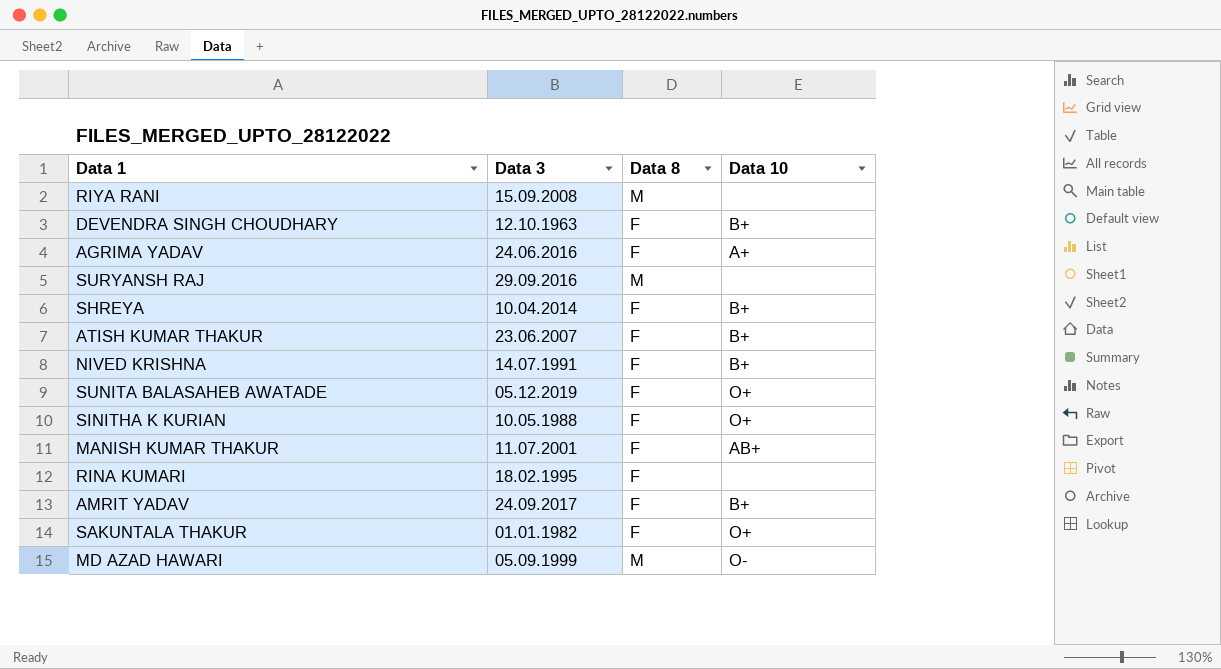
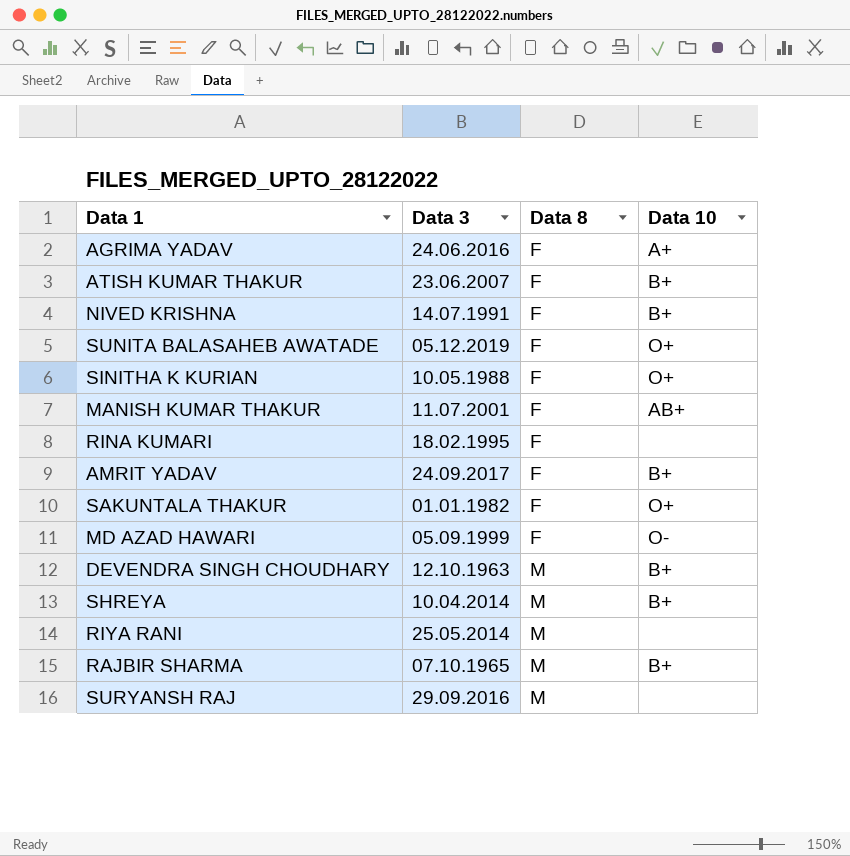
row order: none -> Data 8 ascending
MD AZAD HAWARI | Data 8: M -> F
DEVENDRA SINGH CHOUDHARY | Data 8: F -> M
SHREYA | Data 8: F -> M
RIYA RANI | Data 3: 15.09.2008 -> 25.05.2014
row RAJBIR SHARMA: none -> 07.10.1965 | M | B+

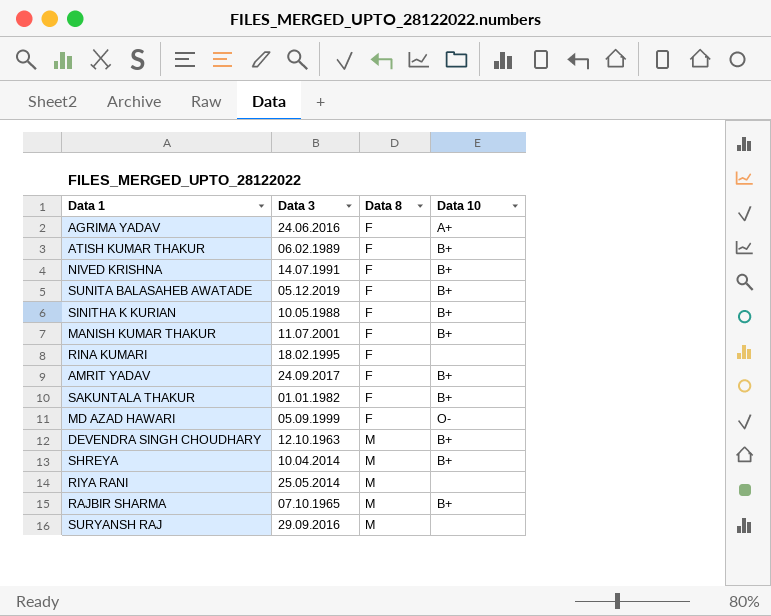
ATISH KUMAR THAKUR | Data 3: 23.06.2007 -> 06.02.1989
SUNITA BALASAHEB AWATADE | Data 10: O+ -> B+
SINITHA K KURIAN | Data 10: O+ -> B+
MANISH KUMAR THAKUR | Data 10: AB+ -> B+
SAKUNTALA THAKUR | Data 10: O+ -> B+

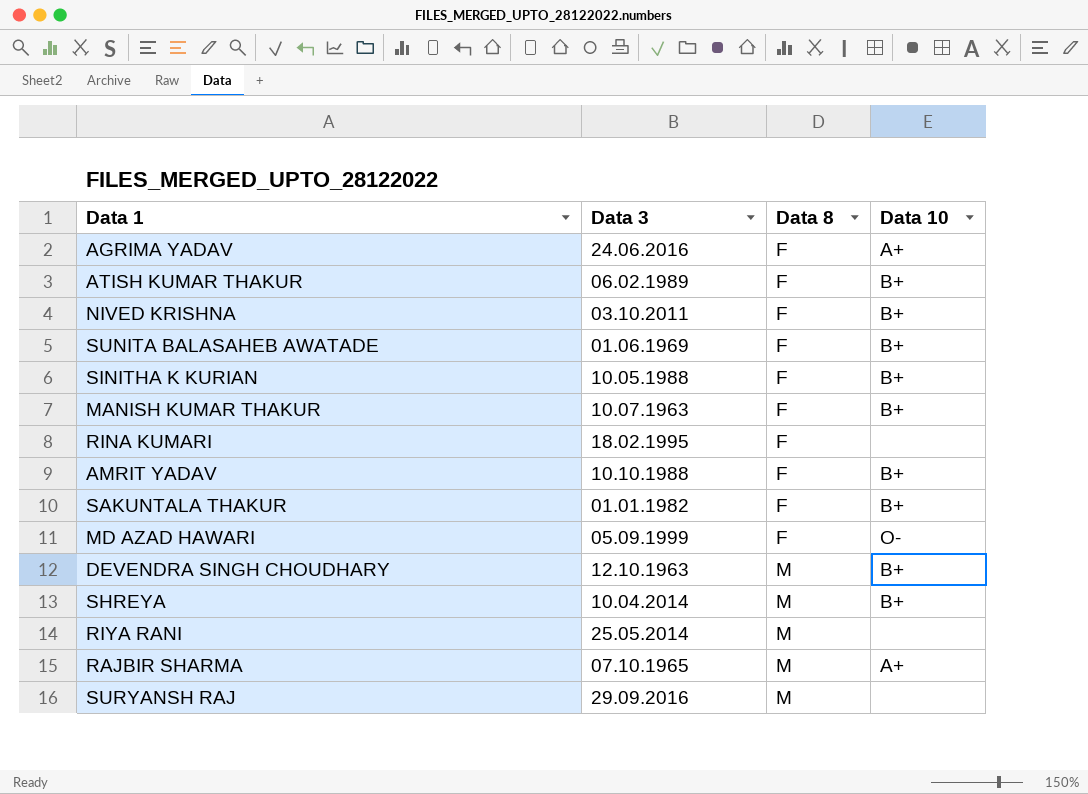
NIVED KRISHNA | Data 3: 14.07.1991 -> 03.10.2011
SUNITA BALASAHEB AWATADE | Data 3: 05.12.2019 -> 01.06.1969
MANISH KUMAR THAKUR | Data 3: 11.07.2001 -> 10.07.1963
AMRIT YADAV | Data 3: 24.09.2017 -> 10.10.1988
RAJBIR SHARMA | Data 10: B+ -> A+

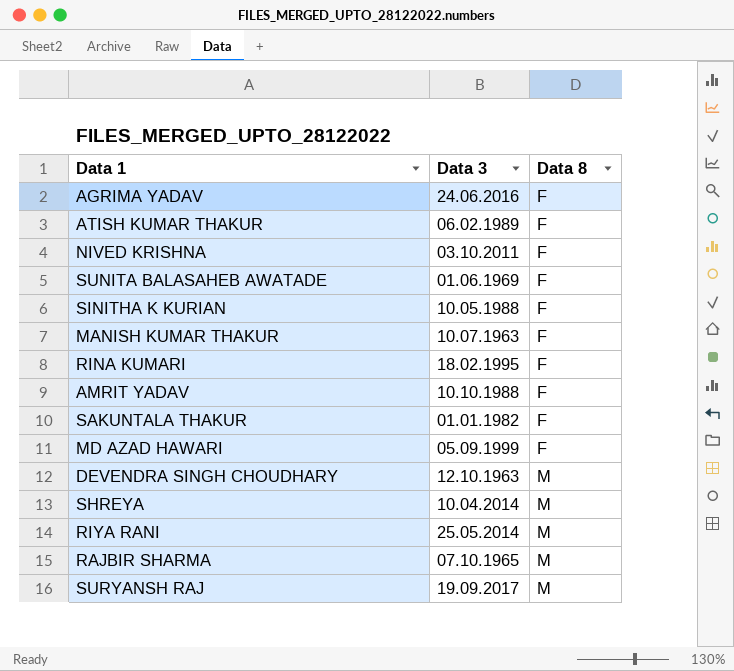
column Data 10 | position: 4 -> none
SURYANSH RAJ | Data 3: 29.09.2016 -> 19.09.2017

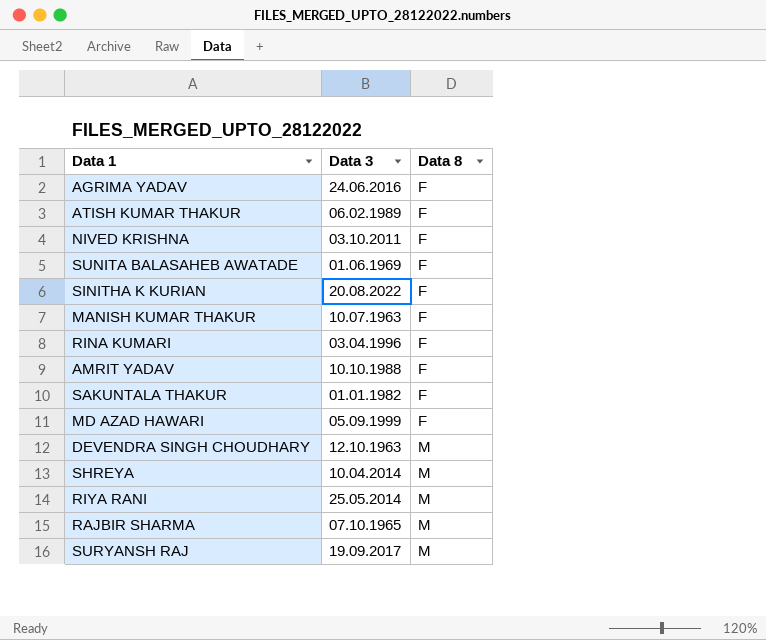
SINITHA K KURIAN | Data 3: 10.05.1988 -> 20.08.2022
RINA KUMARI | Data 3: 18.02.1995 -> 03.04.1996

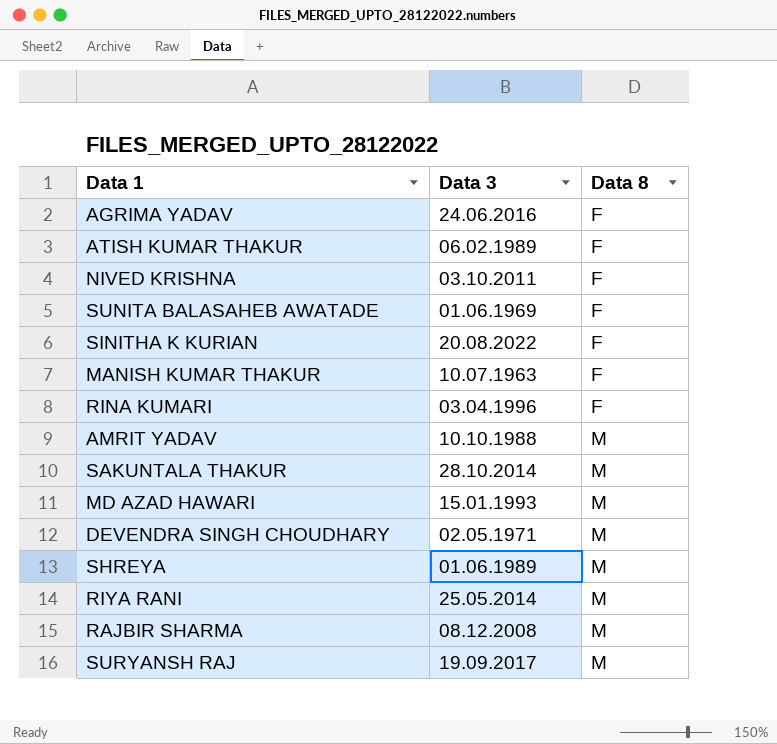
AMRIT YADAV | Data 8: F -> M
SAKUNTALA THAKUR | Data 3: 01.01.1982 -> 28.10.2014
SAKUNTALA THAKUR | Data 8: F -> M
MD AZAD HAWARI | Data 3: 05.09.1999 -> 15.01.1993
MD AZAD HAWARI | Data 8: F -> M
DEVENDRA SINGH CHOUDHARY | Data 3: 12.10.1963 -> 02.05.1971
SHREYA | Data 3: 10.04.2014 -> 01.06.1989
RAJBIR SHARMA | Data 3: 07.10.1965 -> 08.12.2008

